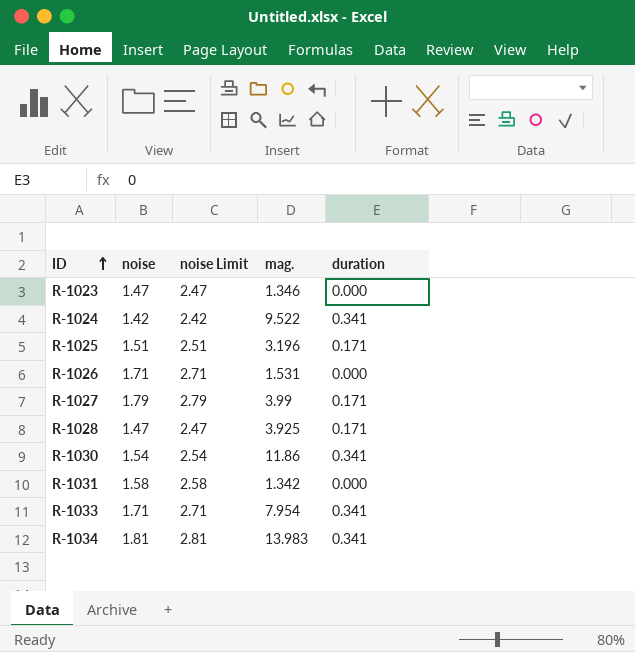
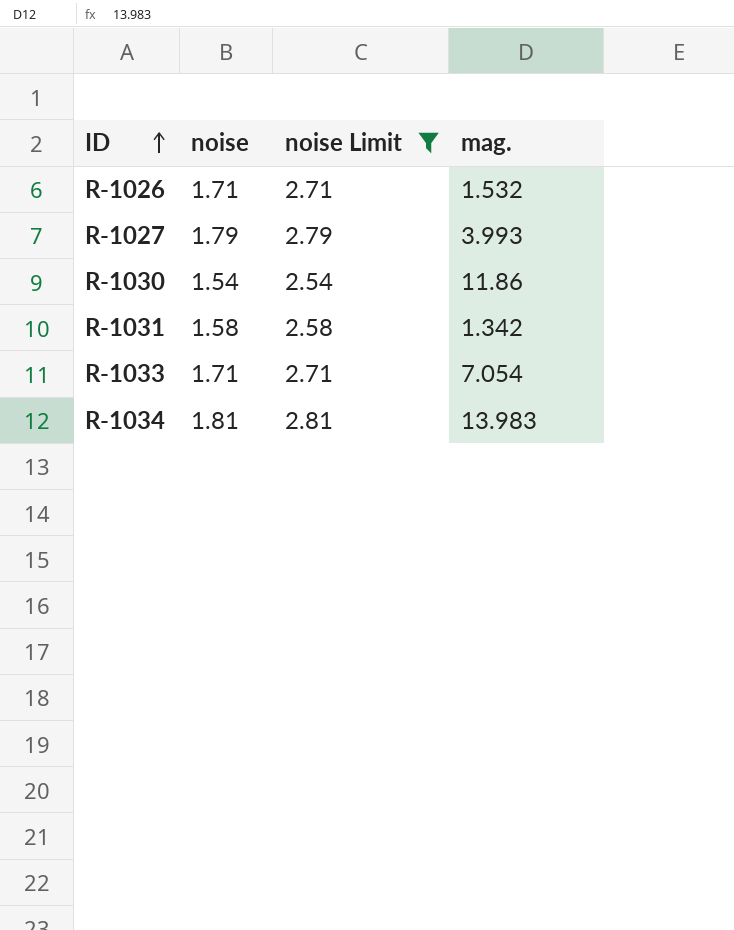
filter: none -> noise Limit >= 2.54
column duration | position: 5 -> none
R-1026 | mag.: 1.531 -> 1.532
R-1027 | mag.: 3.99 -> 3.993
R-1033 | mag.: 7.954 -> 7.054

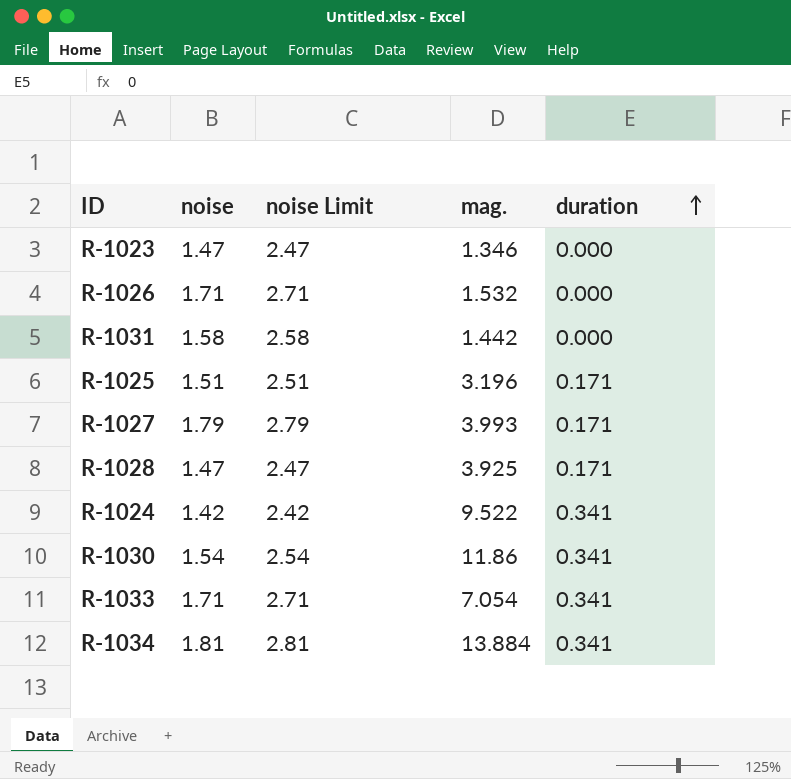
filter: noise Limit >= 2.54 -> none
row order: ID ascending -> duration ascending
column duration | position: none -> 5
R-1031 | mag.: 1.342 -> 1.442
R-1034 | mag.: 13.983 -> 13.884

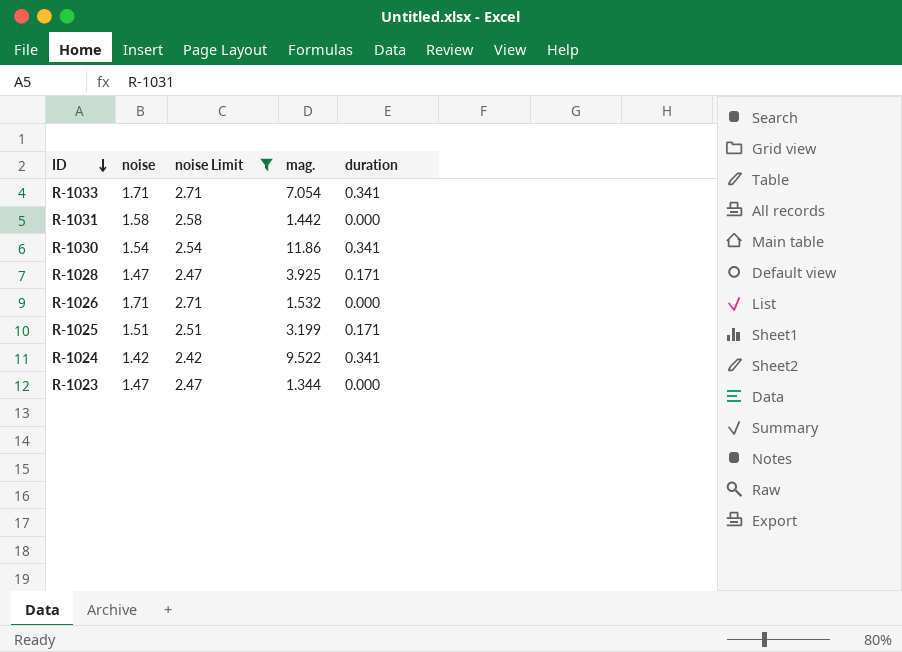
filter: none -> noise Limit <= 2.71
row order: duration ascending -> ID descending
R-1025 | mag.: 3.196 -> 3.199
R-1023 | mag.: 1.346 -> 1.344

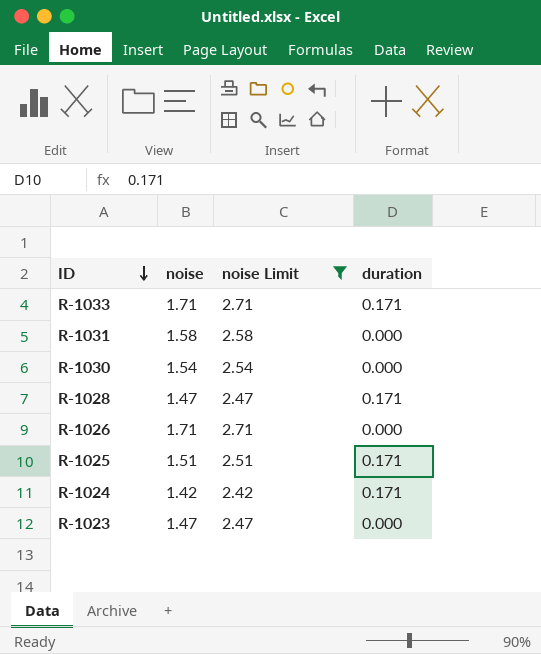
column mag. | position: 4 -> none
R-1033 | duration: 0.341 -> 0.171
R-1030 | duration: 0.341 -> 0.000
R-1024 | duration: 0.341 -> 0.171

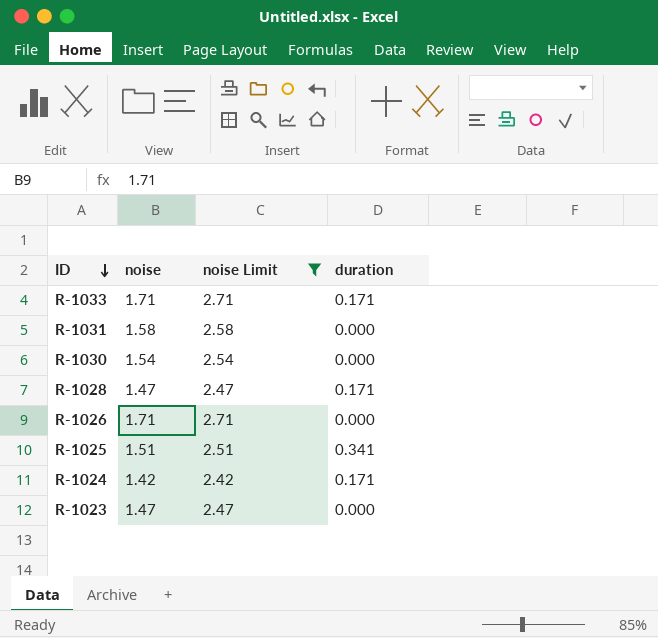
R-1025 | duration: 0.171 -> 0.341

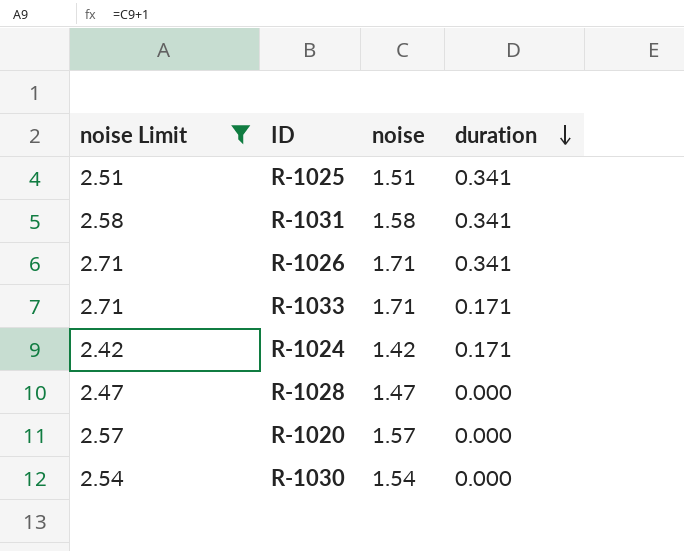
row order: ID descending -> duration descending
column noise Limit | position: 3 -> 1
row R-1023: 1.47 | 2.47 | 0.000 -> none
R-1031 | duration: 0.000 -> 0.341
R-1026 | duration: 0.000 -> 0.341
R-1028 | duration: 0.171 -> 0.000
row R-1020: none -> 2.57 | 1.57 | 0.000

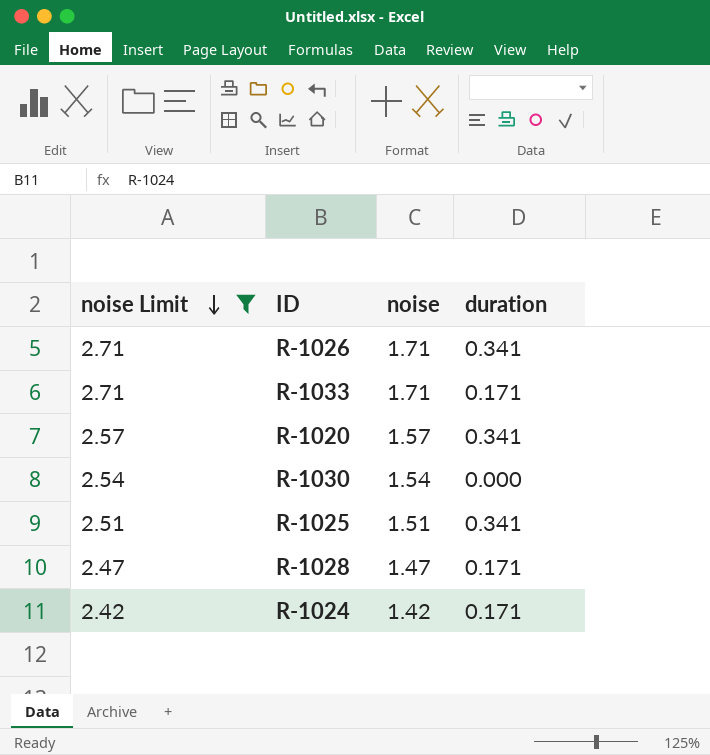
row order: duration descending -> noise Limit descending
row R-1031: 2.58 | 1.58 | 0.341 -> none
R-1020 | duration: 0.000 -> 0.341
R-1028 | duration: 0.000 -> 0.171

